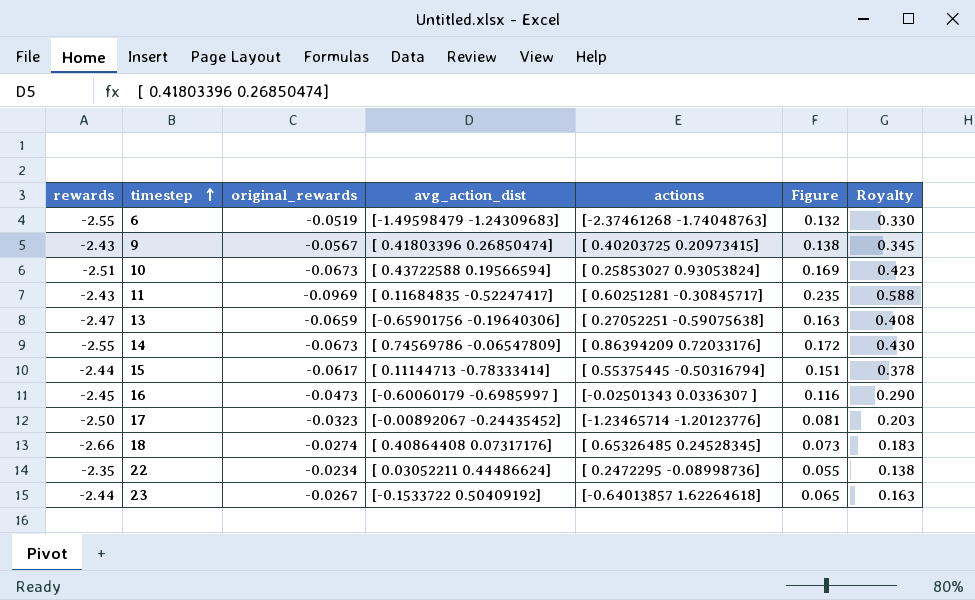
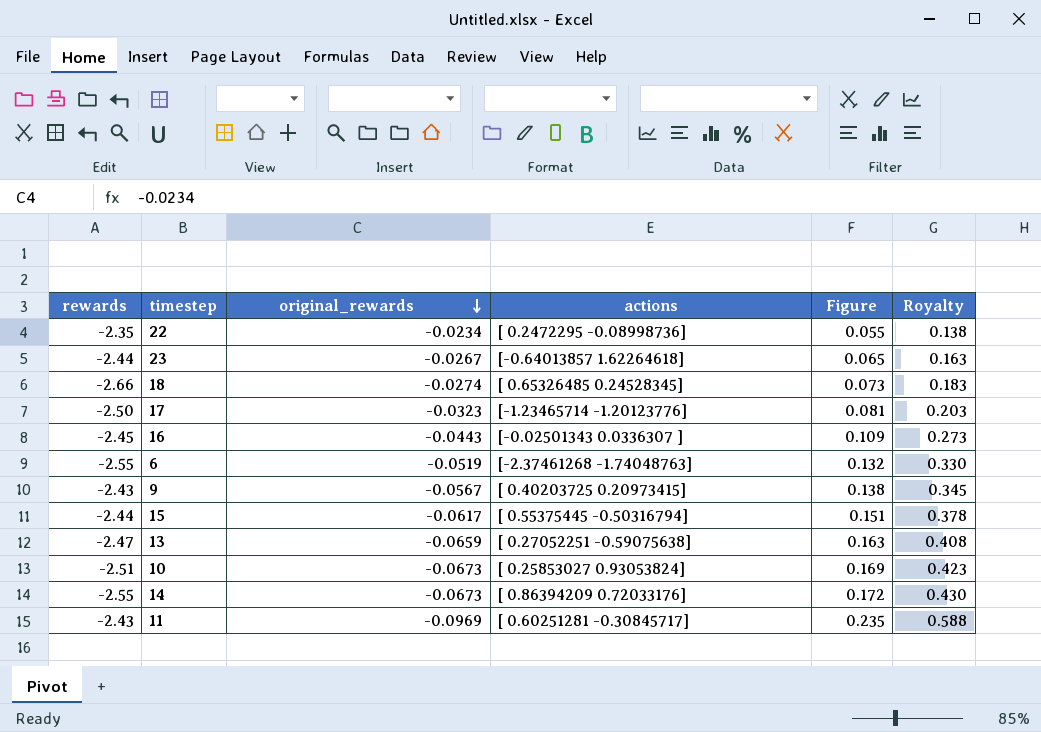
row order: timestep ascending -> original_rewards descending
column avg_action_dist | position: 4 -> none
16 | original_rewards: -0.0473 -> -0.0443
16 | Figure: 0.116 -> 0.109
16 | Royalty: 0.290 -> 0.273

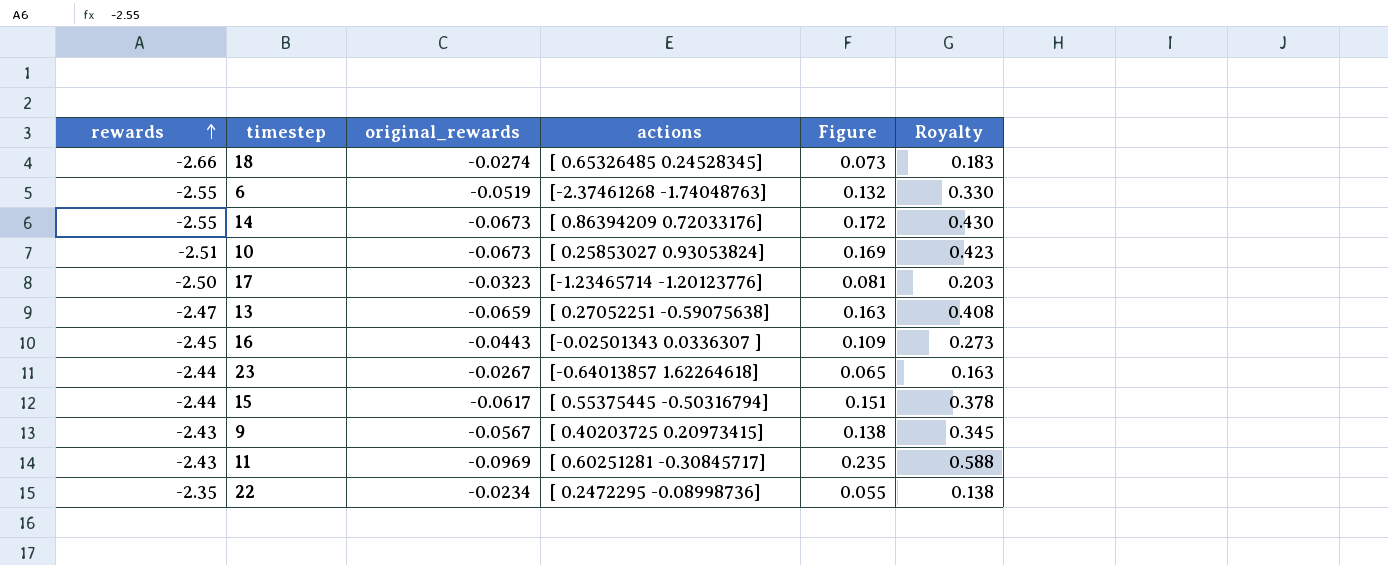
row order: original_rewards descending -> rewards ascending

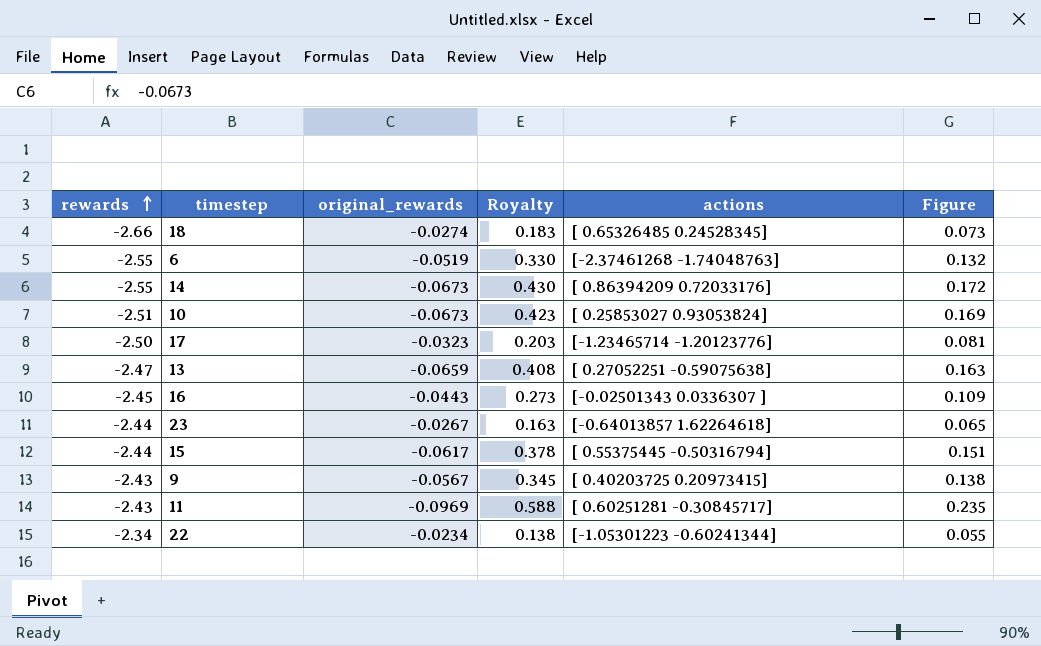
column Royalty | position: 6 -> 4
22 | rewards: -2.35 -> -2.34
22 | actions: [ 0.2472295 -0.08998736] -> [-1.05301223 -0.60241344]

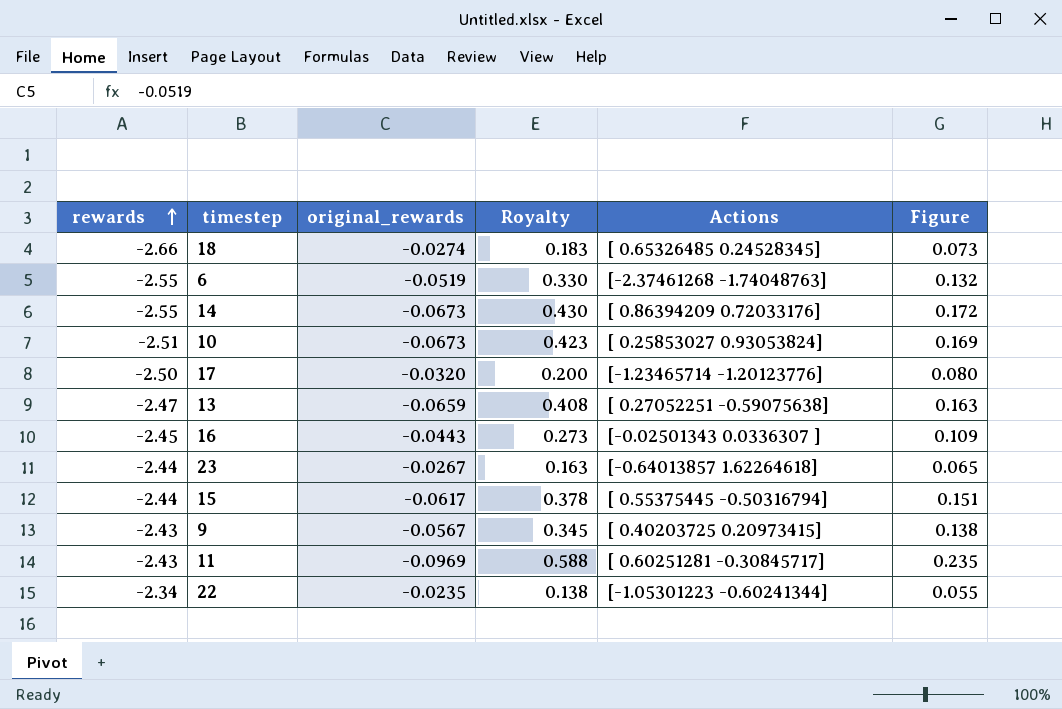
column name: actions -> Actions
17 | original_rewards: -0.0323 -> -0.0320
17 | Royalty: 0.203 -> 0.200
17 | Figure: 0.081 -> 0.080
22 | original_rewards: -0.0234 -> -0.0235

